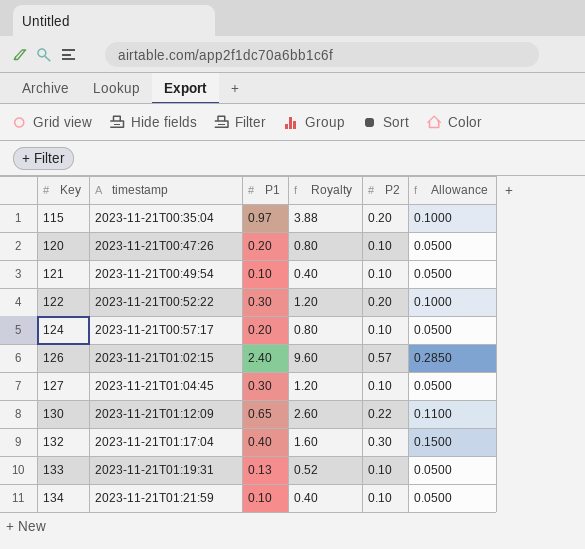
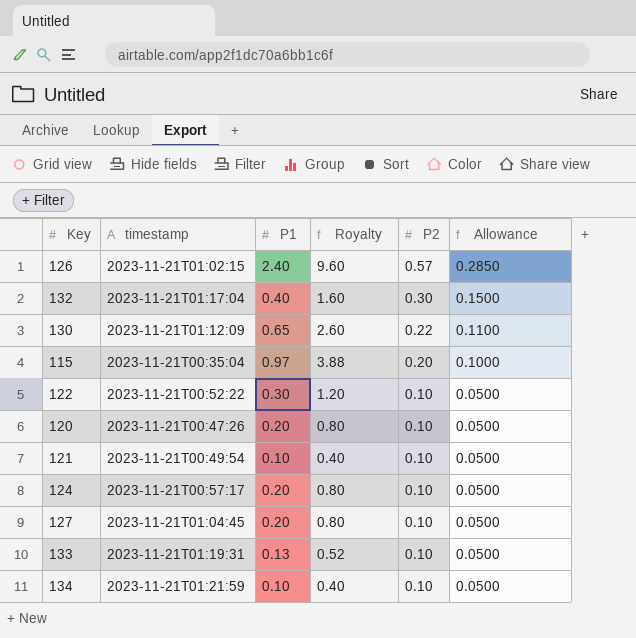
row order: Key ascending -> P2 descending
122 | P2: 0.20 -> 0.10
122 | Allowance: 0.1000 -> 0.0500
127 | P1: 0.30 -> 0.20
127 | Royalty: 1.20 -> 0.80

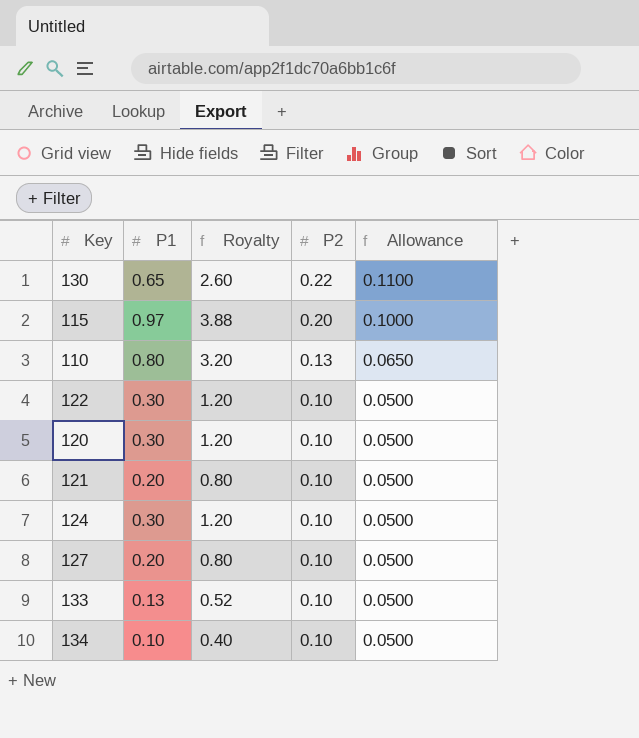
column timestamp | position: 2 -> none
row 126: 2023-11-21T01:02:15 | 2.40 | 9.60 | 0.57 | 0.2850 -> none
row 132: 2023-11-21T01:17:04 | 0.40 | 1.60 | 0.30 | 0.1500 -> none
row 110: none -> 0.80 | 3.20 | 0.13 | 0.0650
120 | P1: 0.20 -> 0.30
120 | Royalty: 0.80 -> 1.20
121 | P1: 0.10 -> 0.20
121 | Royalty: 0.40 -> 0.80
124 | P1: 0.20 -> 0.30
124 | Royalty: 0.80 -> 1.20

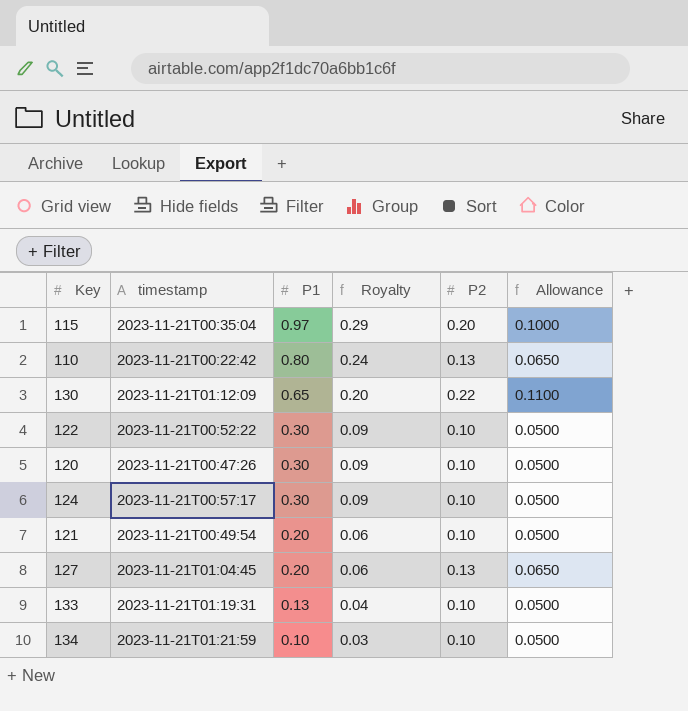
row order: P2 descending -> P1 descending
column timestamp | position: none -> 2
column Royalty | formula: [P1] * 4 -> [P1] * 0.3
127 | P2: 0.10 -> 0.13
127 | Allowance: 0.0500 -> 0.0650

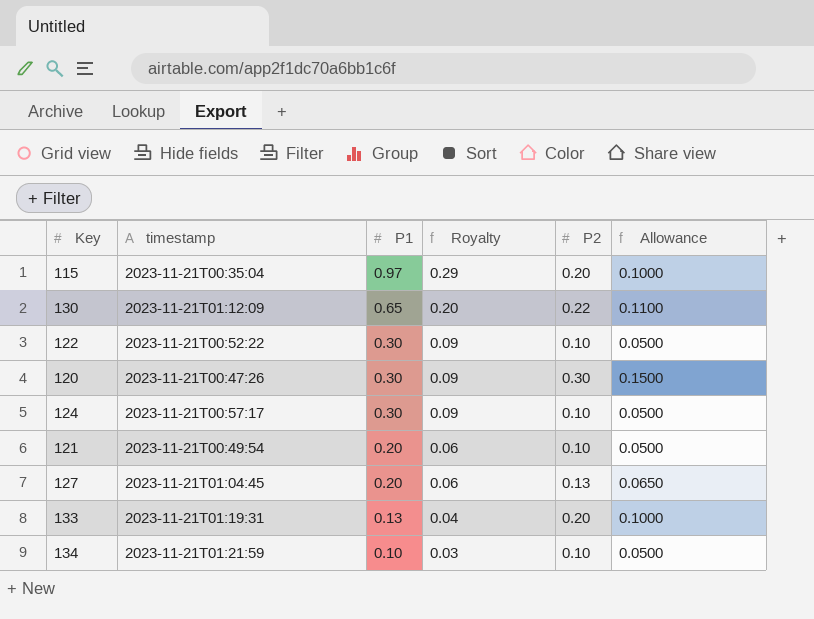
row 110: 2023-11-21T00:22:42 | 0.80 | 0.24 | 0.13 | 0.0650 -> none
120 | P2: 0.10 -> 0.30
120 | Allowance: 0.0500 -> 0.1500
133 | P2: 0.10 -> 0.20
133 | Allowance: 0.0500 -> 0.1000

